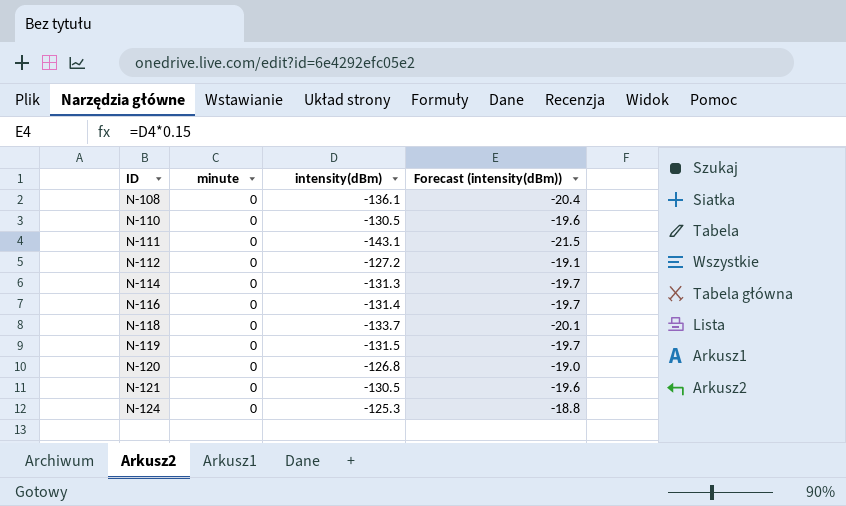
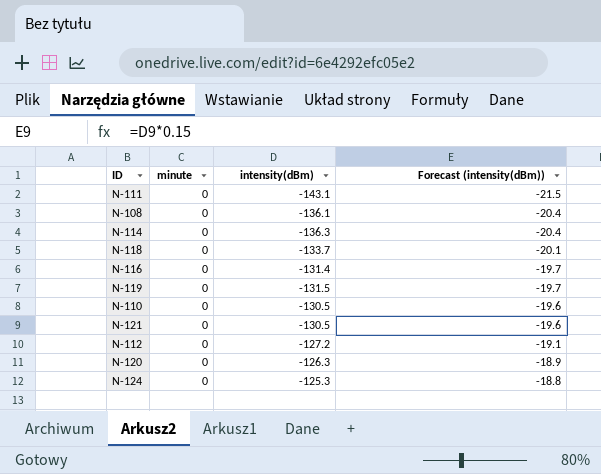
row order: ID ascending -> Forecast (intensity(dBm)) ascending
N-114 | intensity(dBm): -131.3 -> -136.3
N-114 | Forecast (intensity(dBm)): -19.7 -> -20.4
N-120 | intensity(dBm): -126.8 -> -126.3
N-120 | Forecast (intensity(dBm)): -19.0 -> -18.9

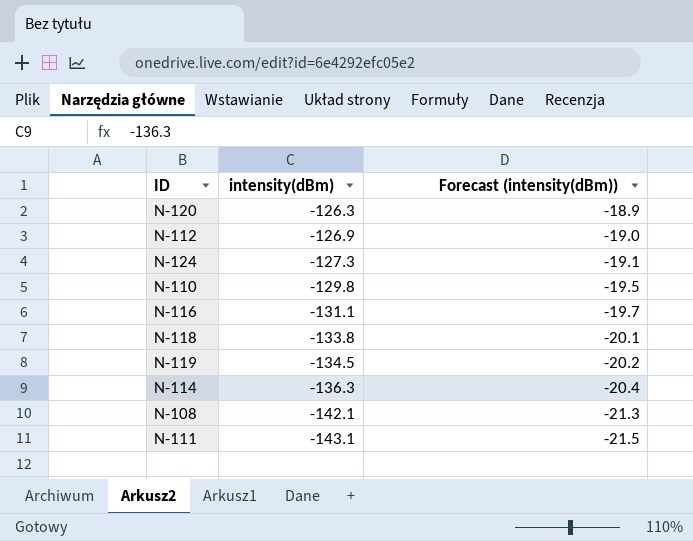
row order: Forecast (intensity(dBm)) ascending -> intensity(dBm) descending
column minute | position: 2 -> none
row N-121: 0 | -130.5 | -19.6 -> none
N-112 | intensity(dBm): -127.2 -> -126.9
N-112 | Forecast (intensity(dBm)): -19.1 -> -19.0
N-124 | intensity(dBm): -125.3 -> -127.3
N-124 | Forecast (intensity(dBm)): -18.8 -> -19.1
N-110 | intensity(dBm): -130.5 -> -129.8
N-110 | Forecast (intensity(dBm)): -19.6 -> -19.5
N-116 | intensity(dBm): -131.4 -> -131.1
N-118 | intensity(dBm): -133.7 -> -133.8
N-119 | intensity(dBm): -131.5 -> -134.5
N-119 | Forecast (intensity(dBm)): -19.7 -> -20.2
N-108 | intensity(dBm): -136.1 -> -142.1
N-108 | Forecast (intensity(dBm)): -20.4 -> -21.3

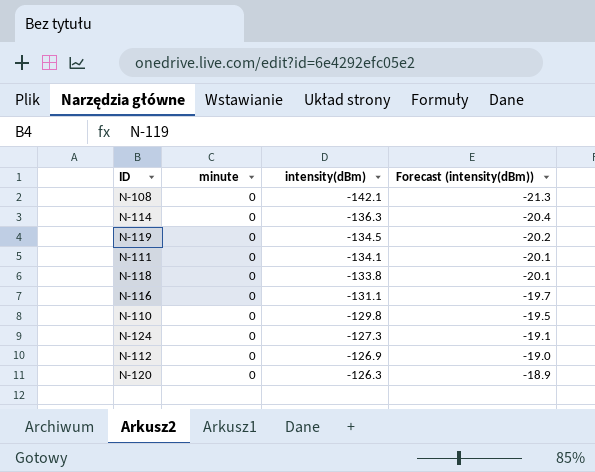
row order: intensity(dBm) descending -> intensity(dBm) ascending
column minute | position: none -> 2
N-111 | intensity(dBm): -143.1 -> -134.1
N-111 | Forecast (intensity(dBm)): -21.5 -> -20.1

